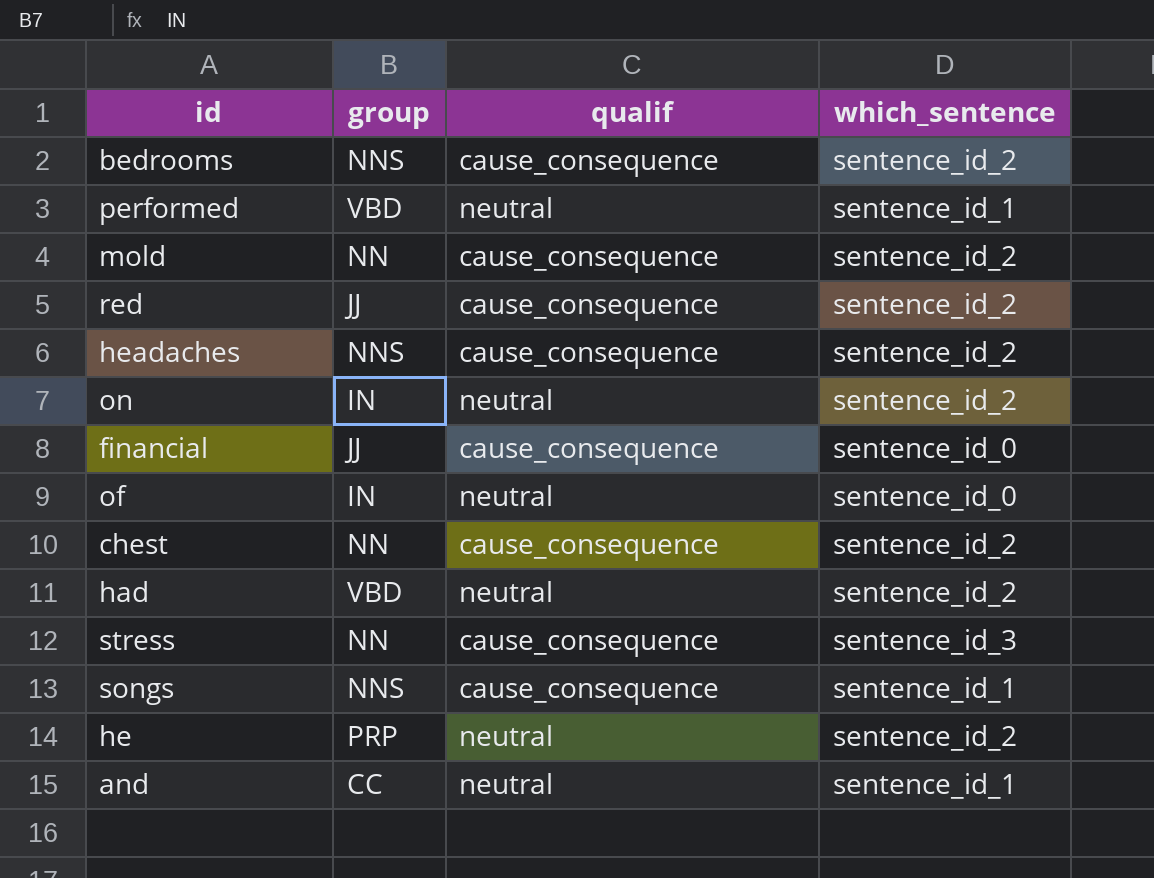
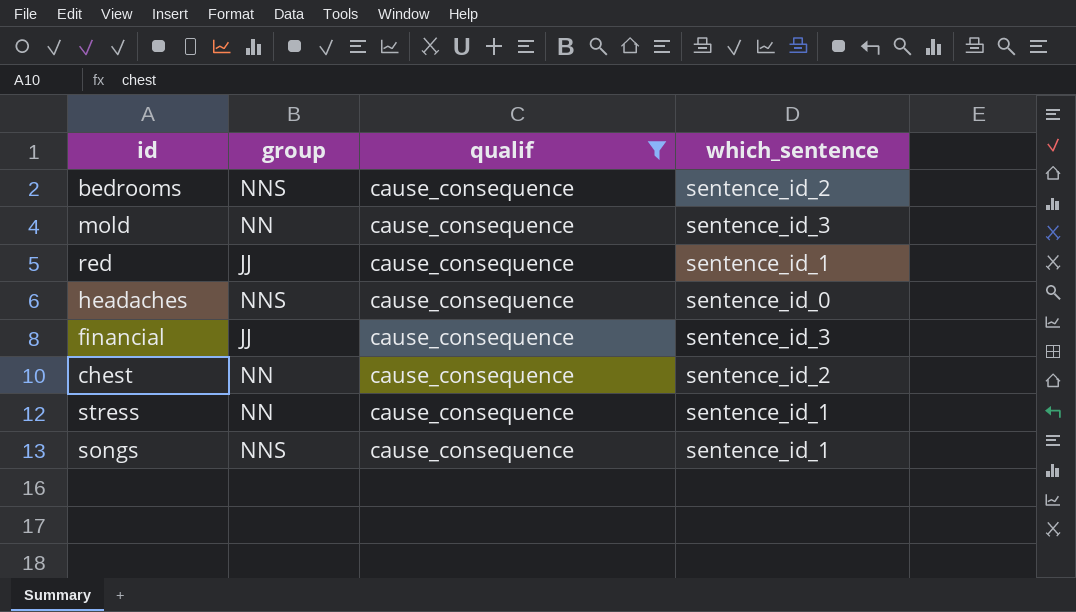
filter: none -> qualif = cause_consequence
mold | which_sentence: sentence_id_2 -> sentence_id_3
red | which_sentence: sentence_id_2 -> sentence_id_1
headaches | which_sentence: sentence_id_2 -> sentence_id_0
financial | which_sentence: sentence_id_0 -> sentence_id_3
stress | which_sentence: sentence_id_3 -> sentence_id_1

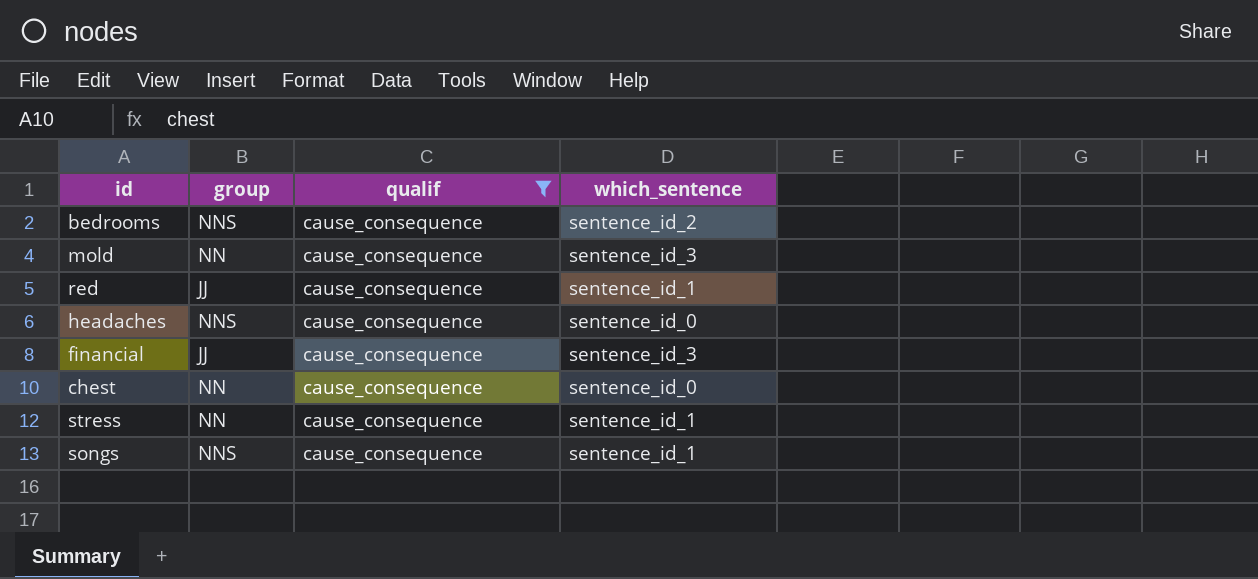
chest | which_sentence: sentence_id_2 -> sentence_id_0

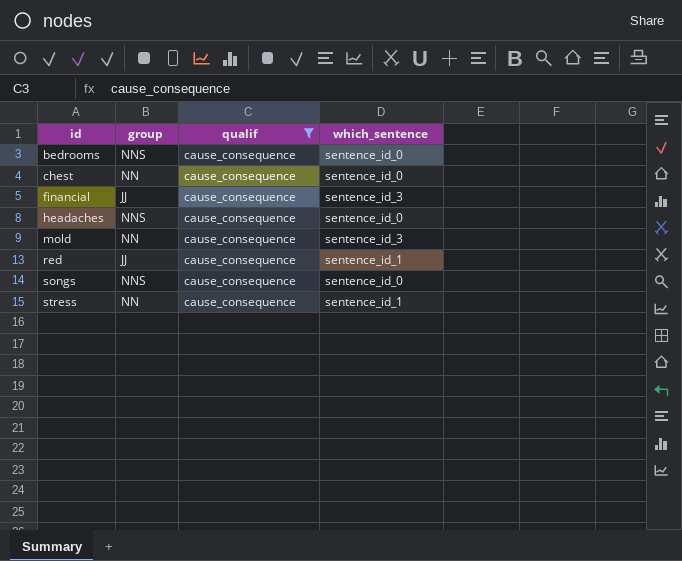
row order: none -> id ascending
bedrooms | which_sentence: sentence_id_2 -> sentence_id_0
songs | which_sentence: sentence_id_1 -> sentence_id_0

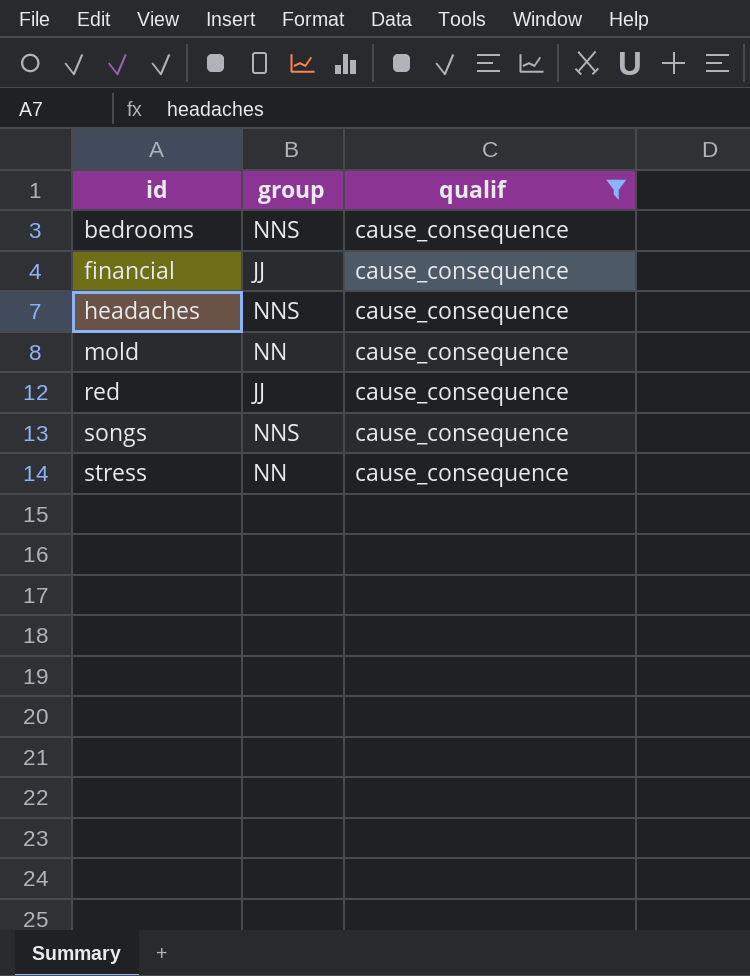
column which_sentence | position: 4 -> none
row chest: NN | cause_consequence | sentence_id_0 -> none

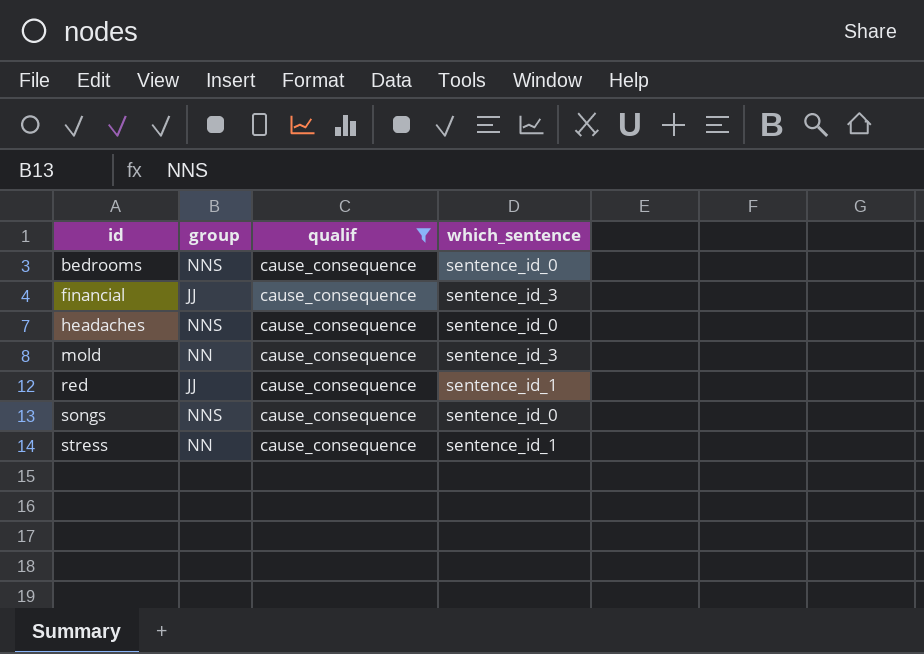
column which_sentence | position: none -> 4

